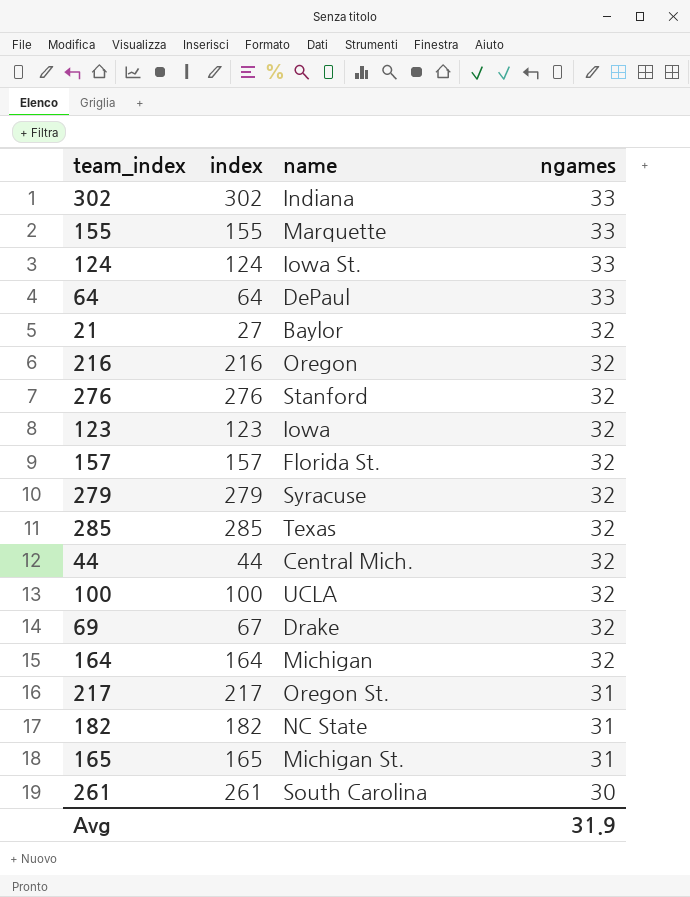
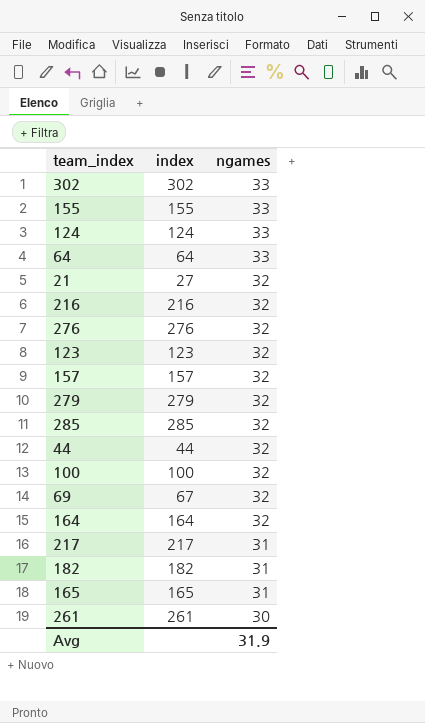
column name | position: 3 -> none

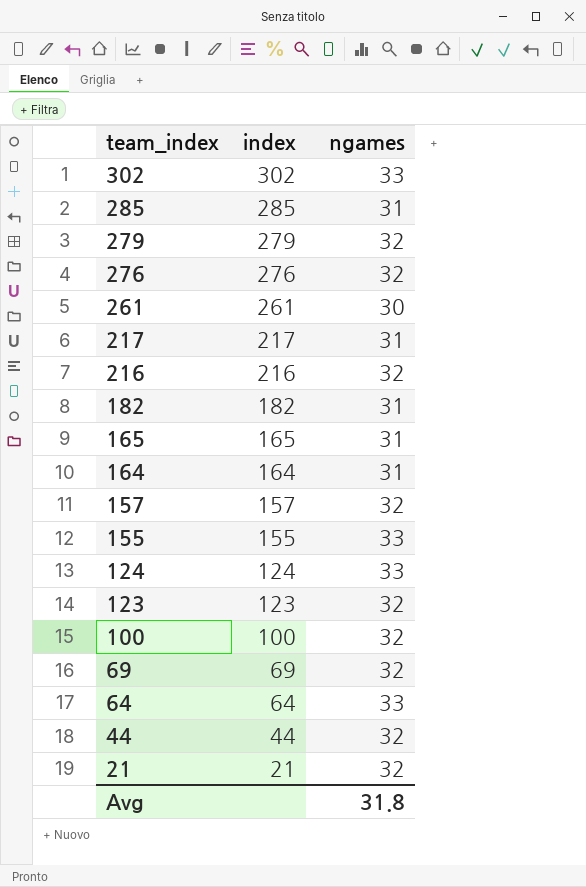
row order: ngames descending -> team_index descending
285 | ngames: 32 -> 31
164 | ngames: 32 -> 31
69 | index: 67 -> 69
21 | index: 27 -> 21
Avg | ngames: 31.9 -> 31.8

